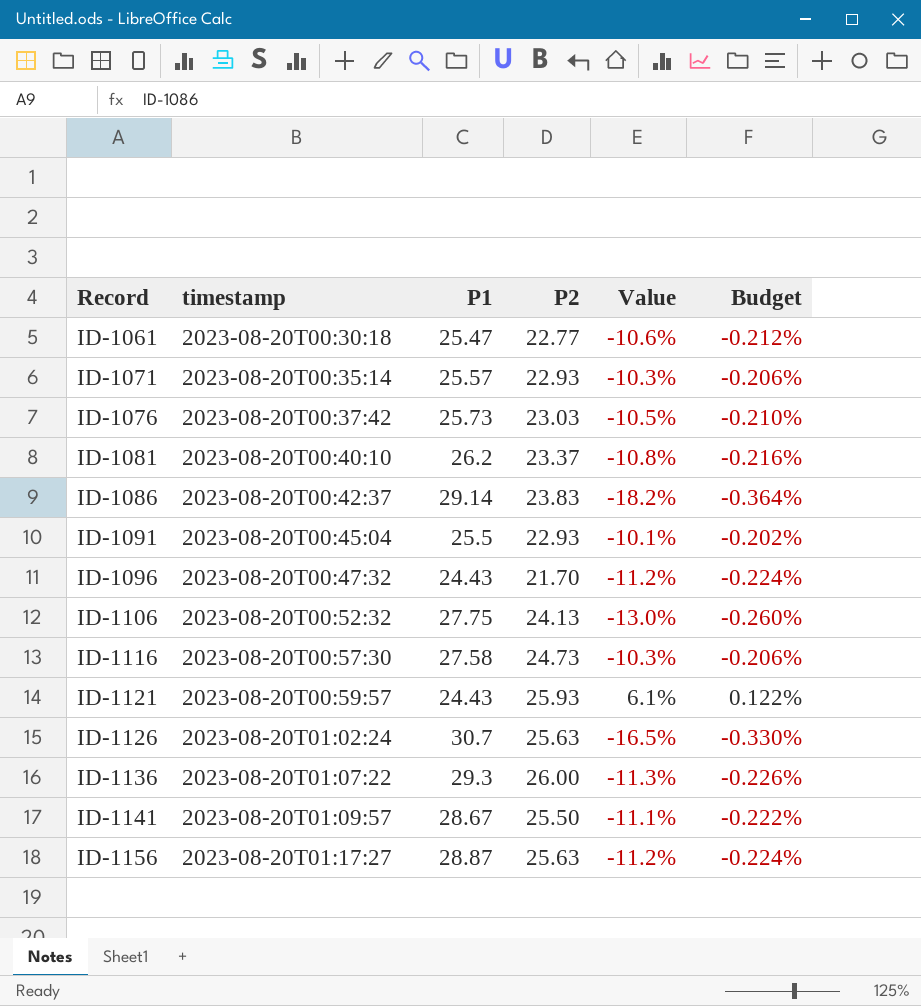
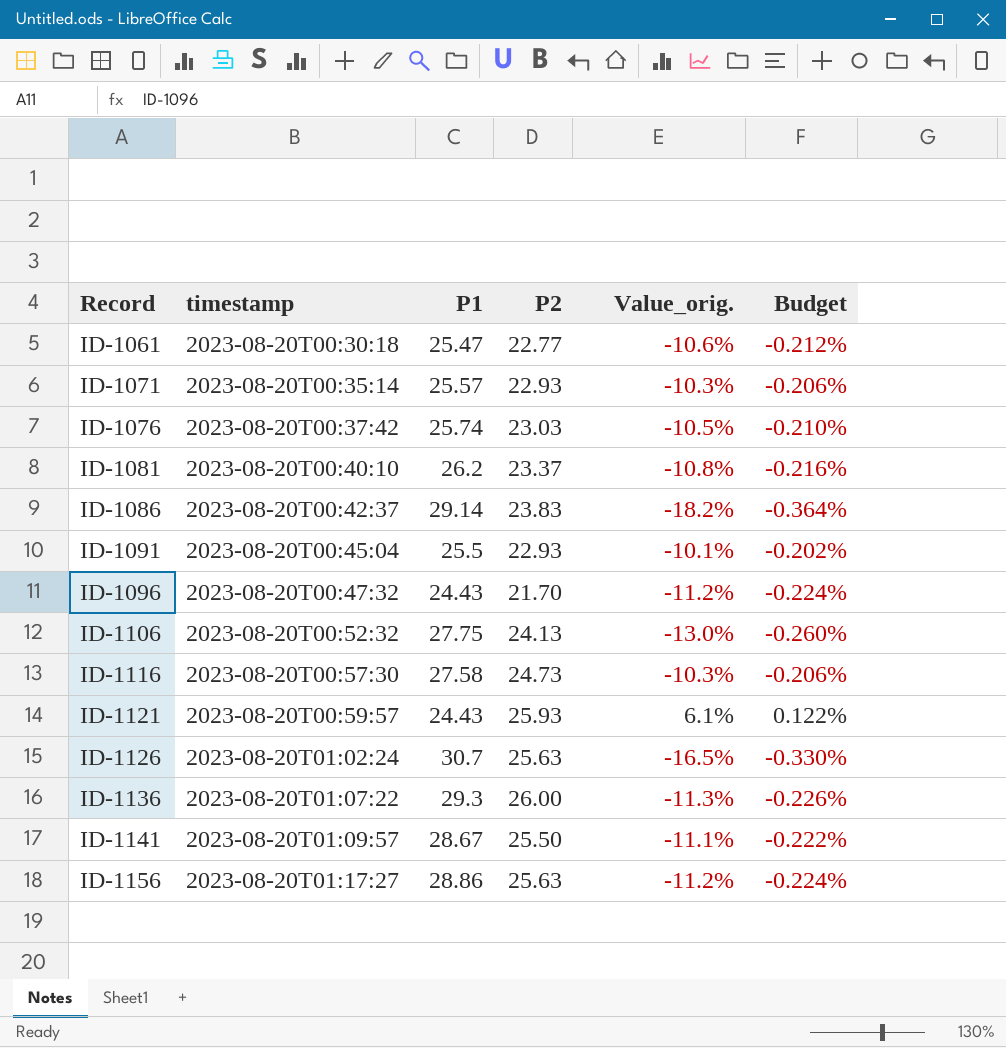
column name: Value -> Value_orig.
ID-1076 | P1: 25.73 -> 25.74
ID-1156 | P1: 28.87 -> 28.86

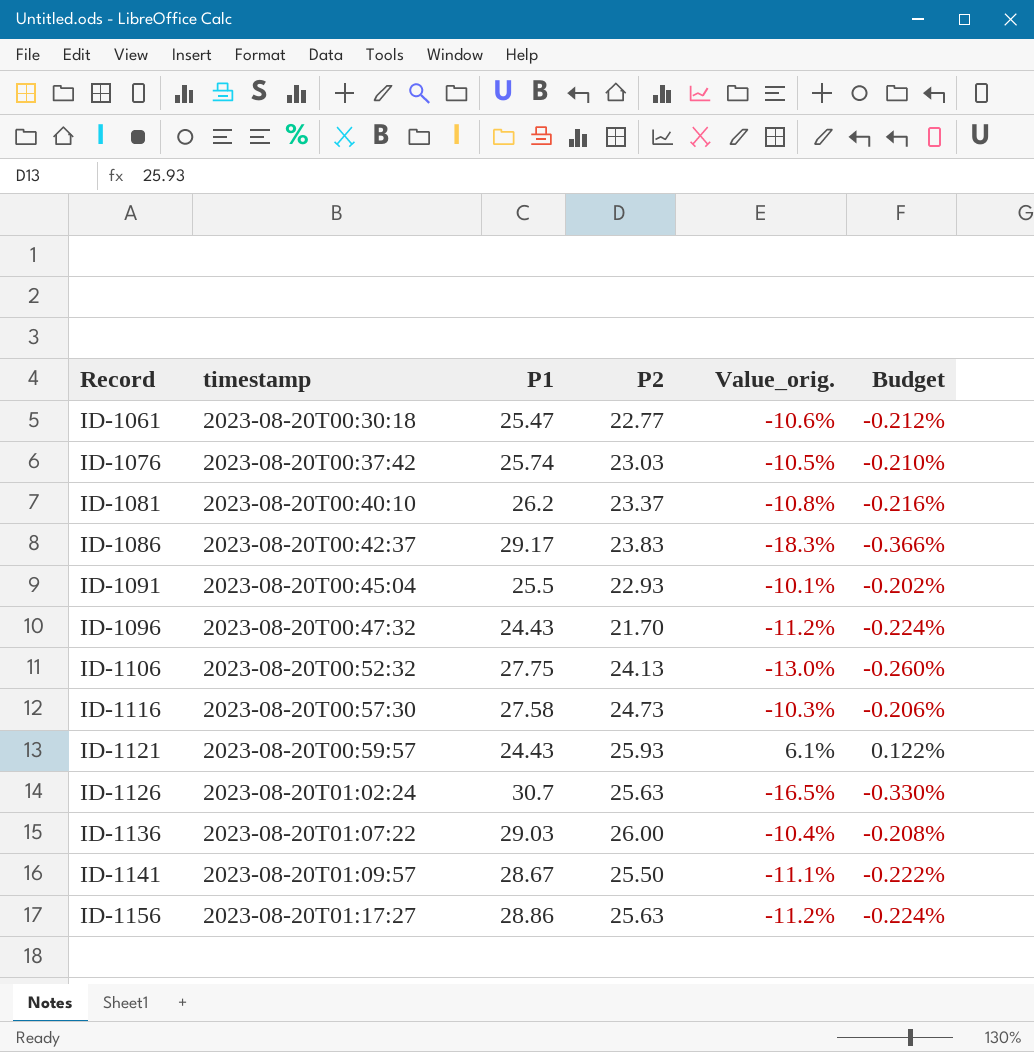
row ID-1071: 2023-08-20T00:35:14 | 25.57 | 22.93 | -10.3% | -0.206% -> none
ID-1086 | P1: 29.14 -> 29.17
ID-1086 | Value_orig.: -18.2% -> -18.3%
ID-1086 | Budget: -0.364% -> -0.366%
ID-1136 | P1: 29.3 -> 29.03
ID-1136 | Value_orig.: -11.3% -> -10.4%
ID-1136 | Budget: -0.226% -> -0.208%

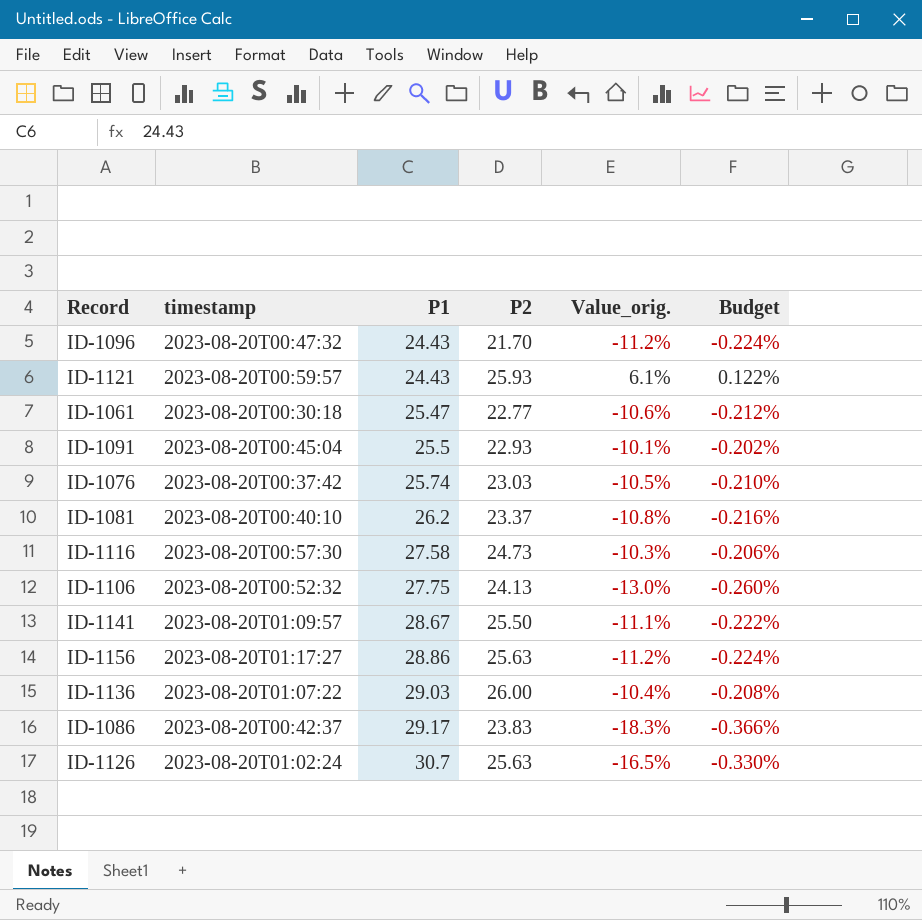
row order: Record ascending -> P1 ascending

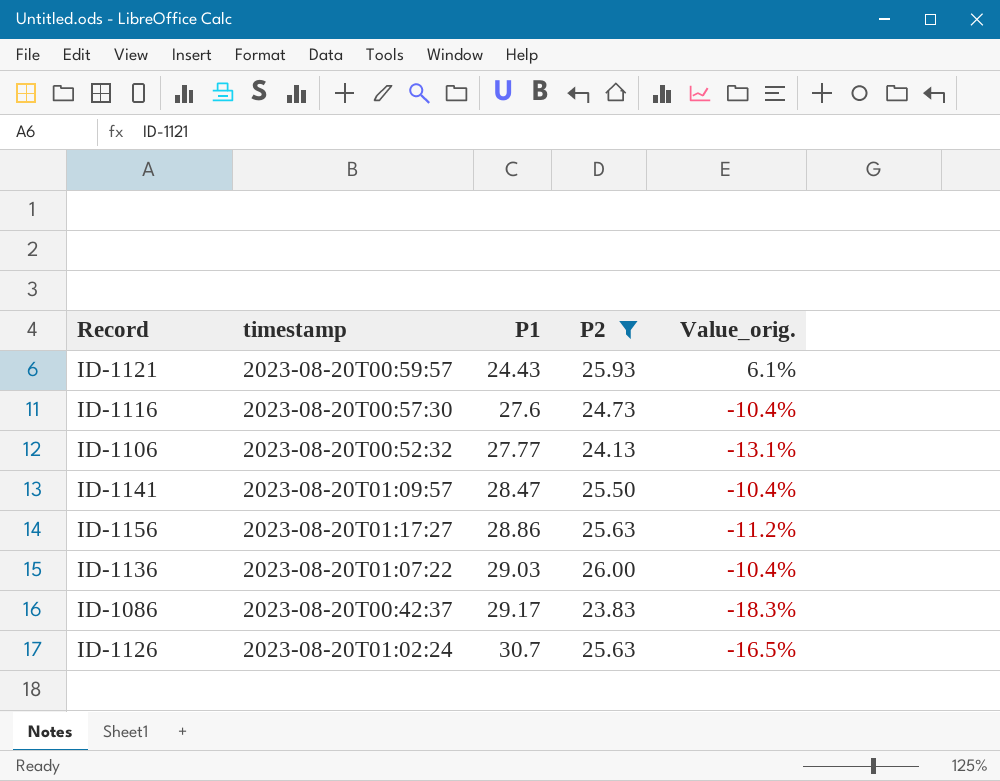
filter: none -> P2 >= 23.83
column Budget | formula: [Value_orig.] * 0.02 -> none
ID-1116 | P1: 27.58 -> 27.6
ID-1116 | Value_orig.: -10.3% -> -10.4%
ID-1106 | P1: 27.75 -> 27.77
ID-1106 | Value_orig.: -13.0% -> -13.1%
ID-1141 | P1: 28.67 -> 28.47
ID-1141 | Value_orig.: -11.1% -> -10.4%

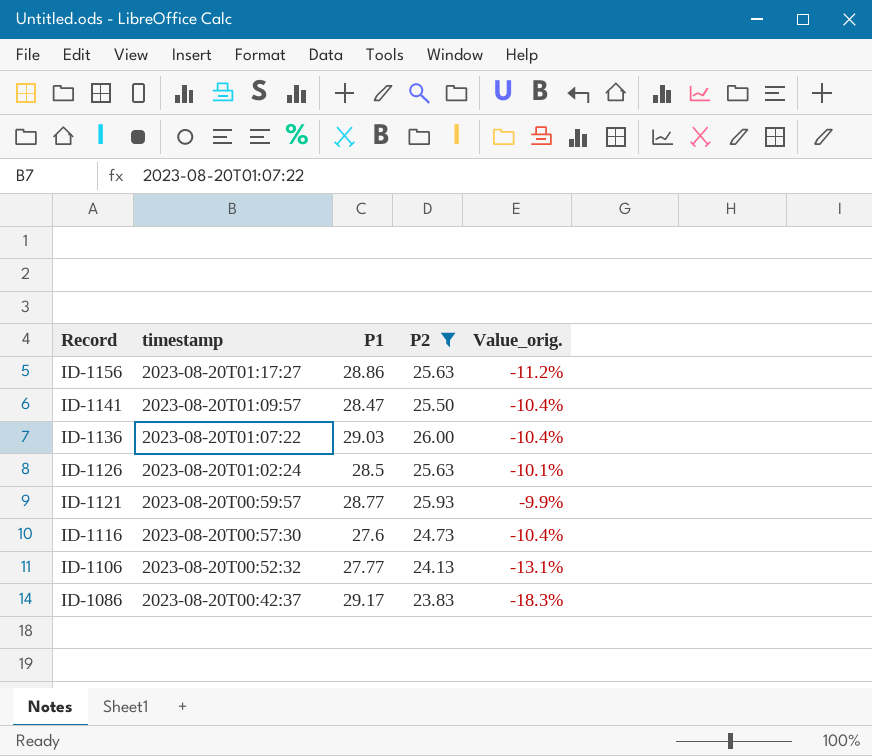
row order: P1 ascending -> Record descending
ID-1126 | P1: 30.7 -> 28.5
ID-1126 | Value_orig.: -16.5% -> -10.1%
ID-1121 | P1: 24.43 -> 28.77
ID-1121 | Value_orig.: 6.1% -> -9.9%

